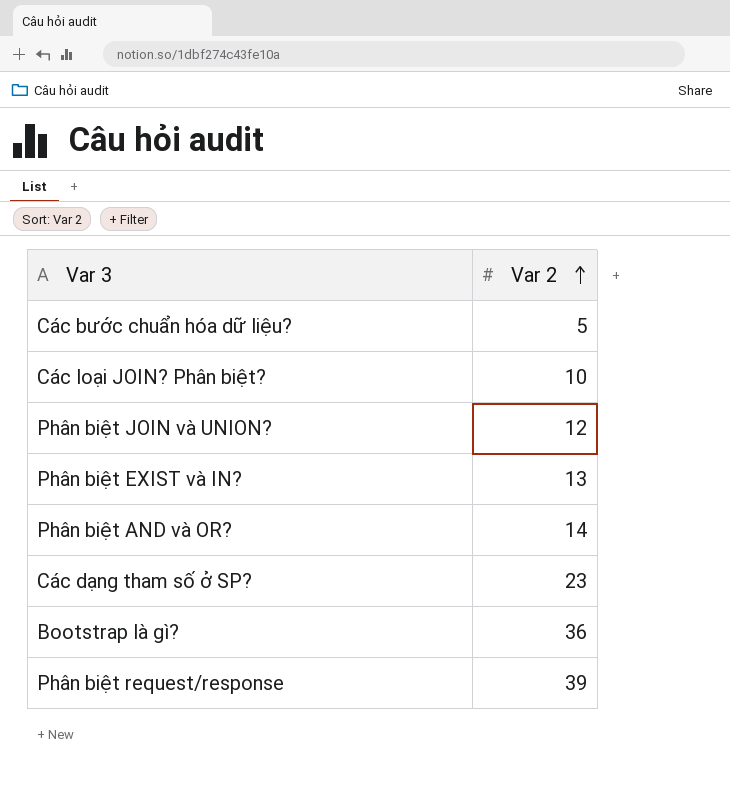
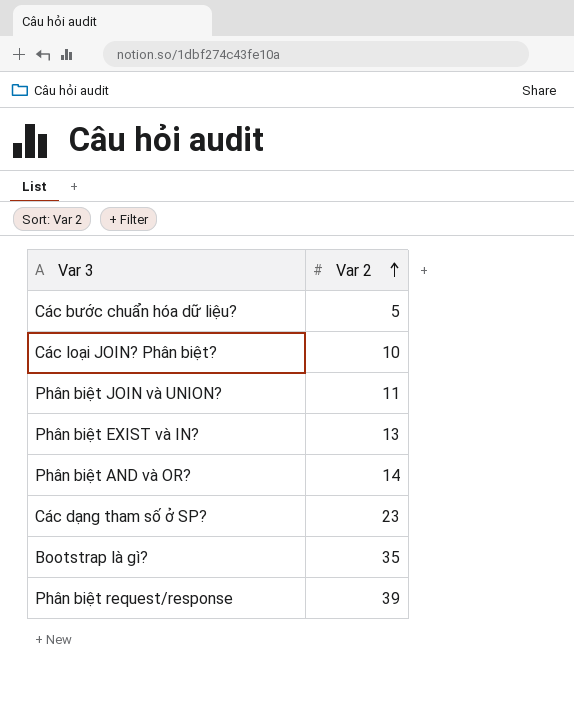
Phân biệt JOIN và UNION? | Var 2: 12 -> 11
Bootstrap là gì? | Var 2: 36 -> 35

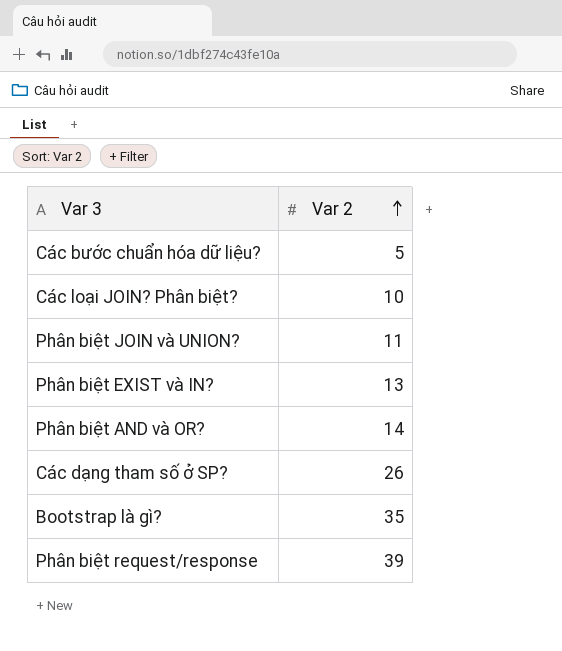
Các dạng tham số ở SP? | Var 2: 23 -> 26

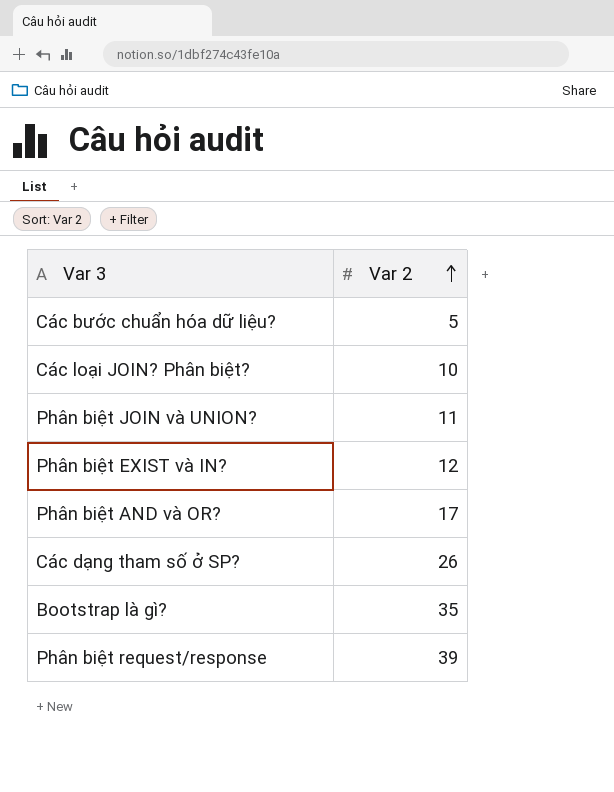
Phân biệt EXIST và IN? | Var 2: 13 -> 12
Phân biệt AND và OR? | Var 2: 14 -> 17

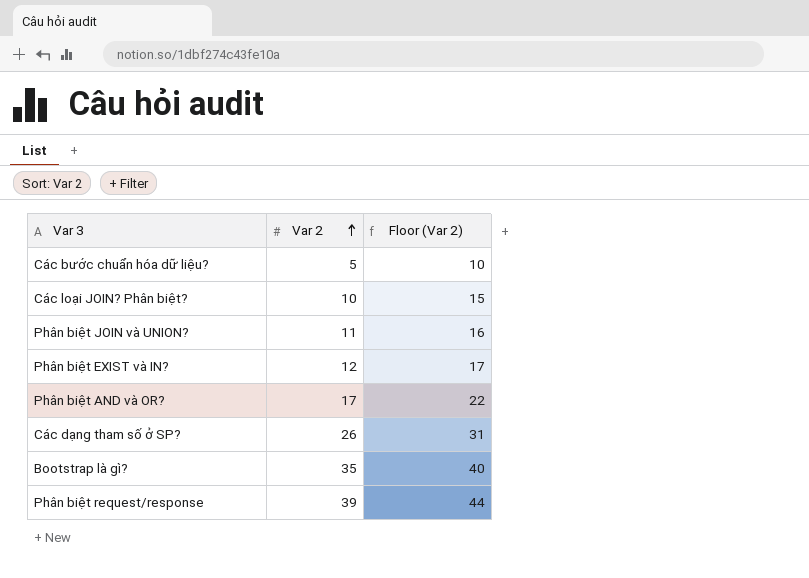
column Floor (Var 2) | formula: none -> [Var 2] + 5

